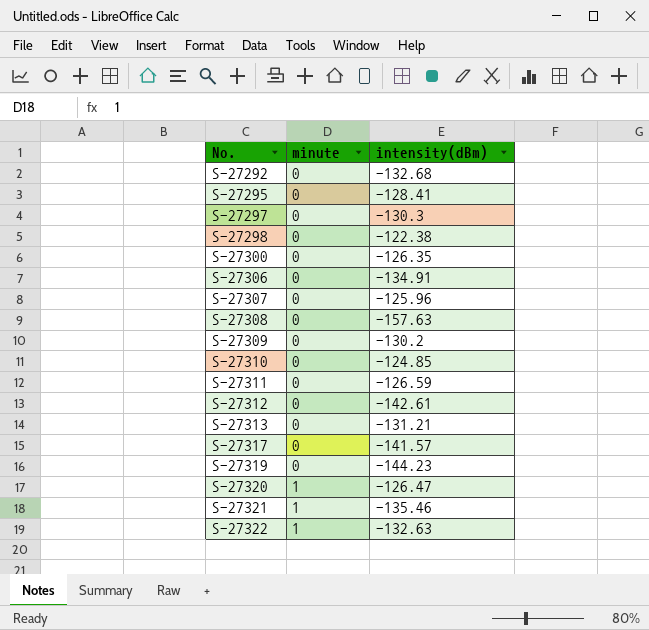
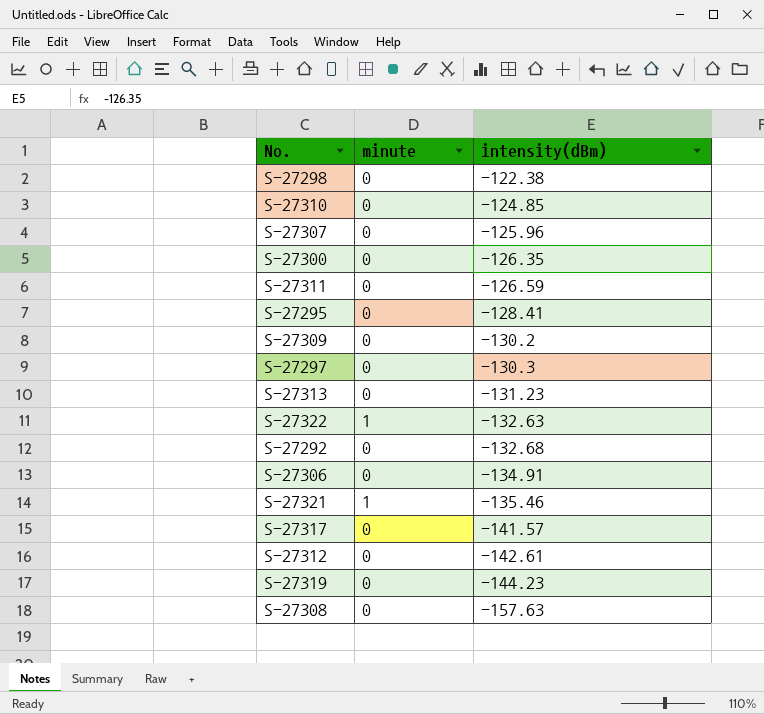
row order: No. ascending -> intensity(dBm) descending
row S-27320: 1 | -126.47 -> none
S-27313 | intensity(dBm): -131.21 -> -131.23

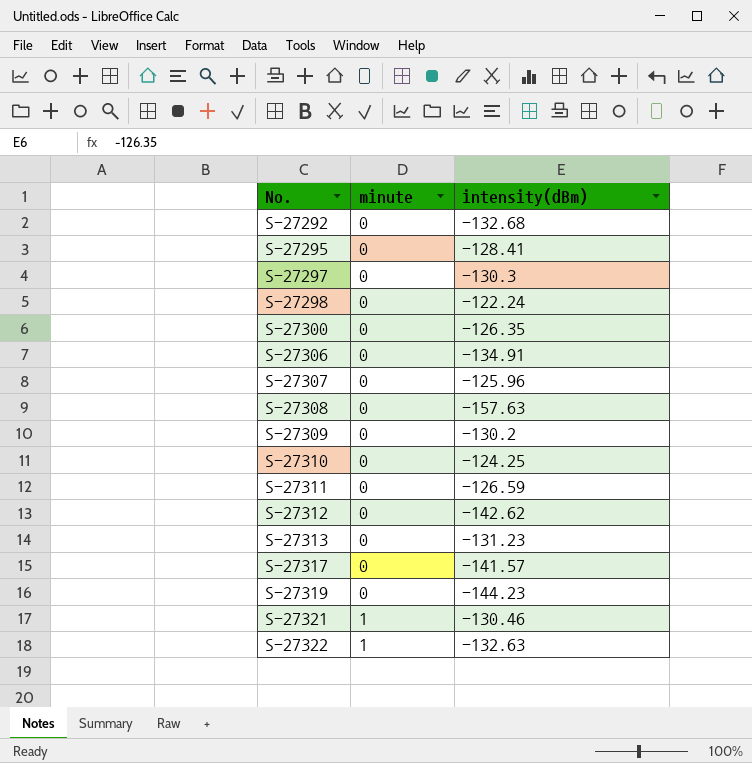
row order: intensity(dBm) descending -> No. ascending
S-27298 | intensity(dBm): -122.38 -> -122.24
S-27310 | intensity(dBm): -124.85 -> -124.25
S-27312 | intensity(dBm): -142.61 -> -142.62
S-27321 | intensity(dBm): -135.46 -> -130.46

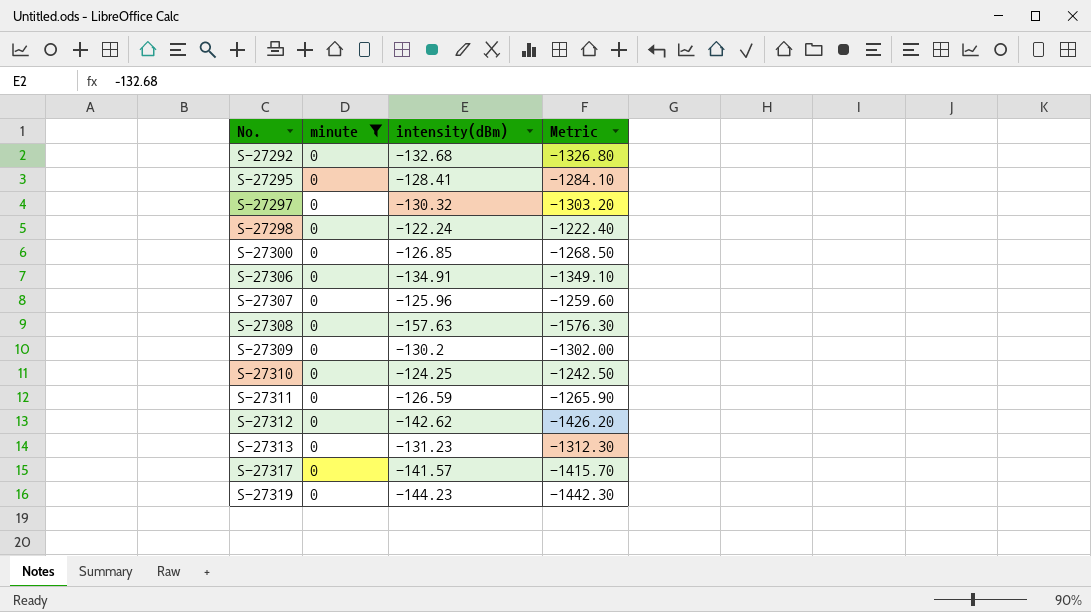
filter: none -> minute = 0
column Metric | formula: none -> [intensity(dBm)] * 10
S-27297 | intensity(dBm): -130.3 -> -130.32
S-27300 | intensity(dBm): -126.35 -> -126.85

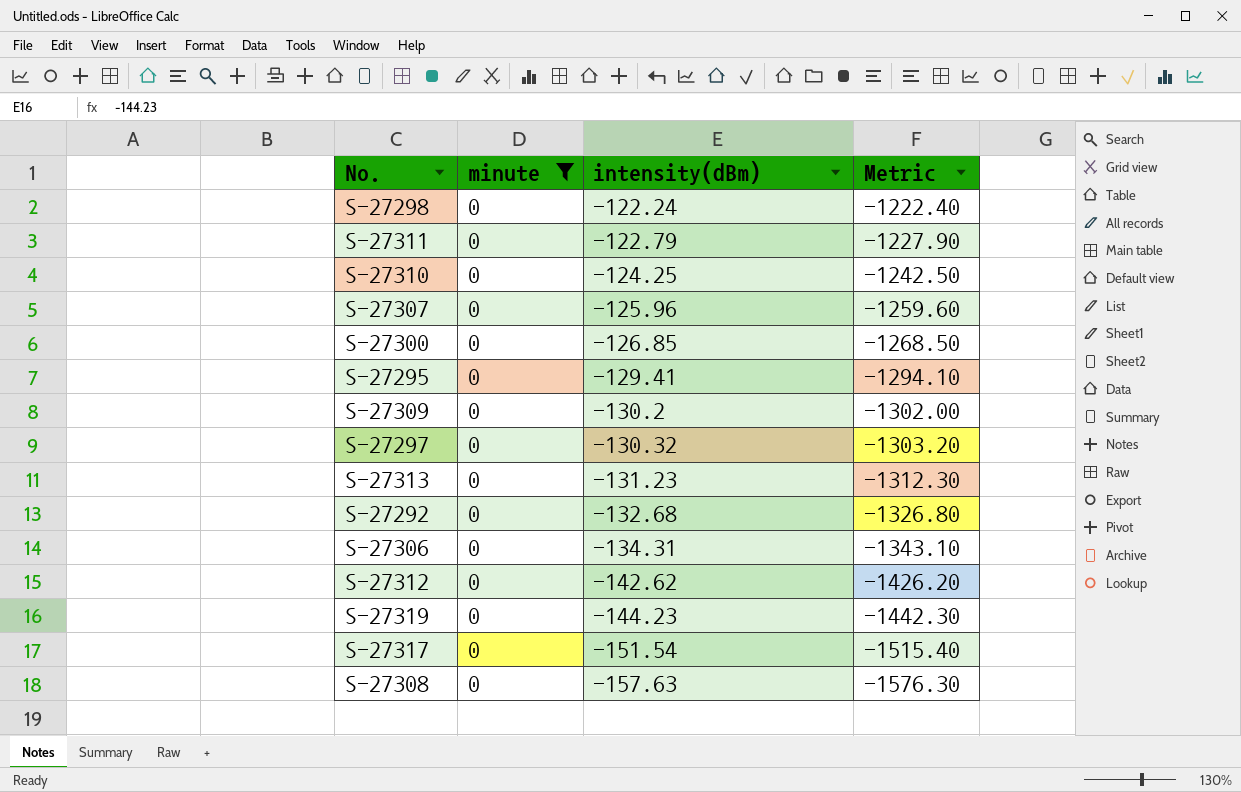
row order: No. ascending -> intensity(dBm) descending
S-27311 | intensity(dBm): -126.59 -> -122.79
S-27311 | Metric: -1265.90 -> -1227.90
S-27295 | intensity(dBm): -128.41 -> -129.41
S-27295 | Metric: -1284.10 -> -1294.10
S-27306 | intensity(dBm): -134.91 -> -134.31
S-27306 | Metric: -1349.10 -> -1343.10
S-27317 | intensity(dBm): -141.57 -> -151.54
S-27317 | Metric: -1415.70 -> -1515.40

